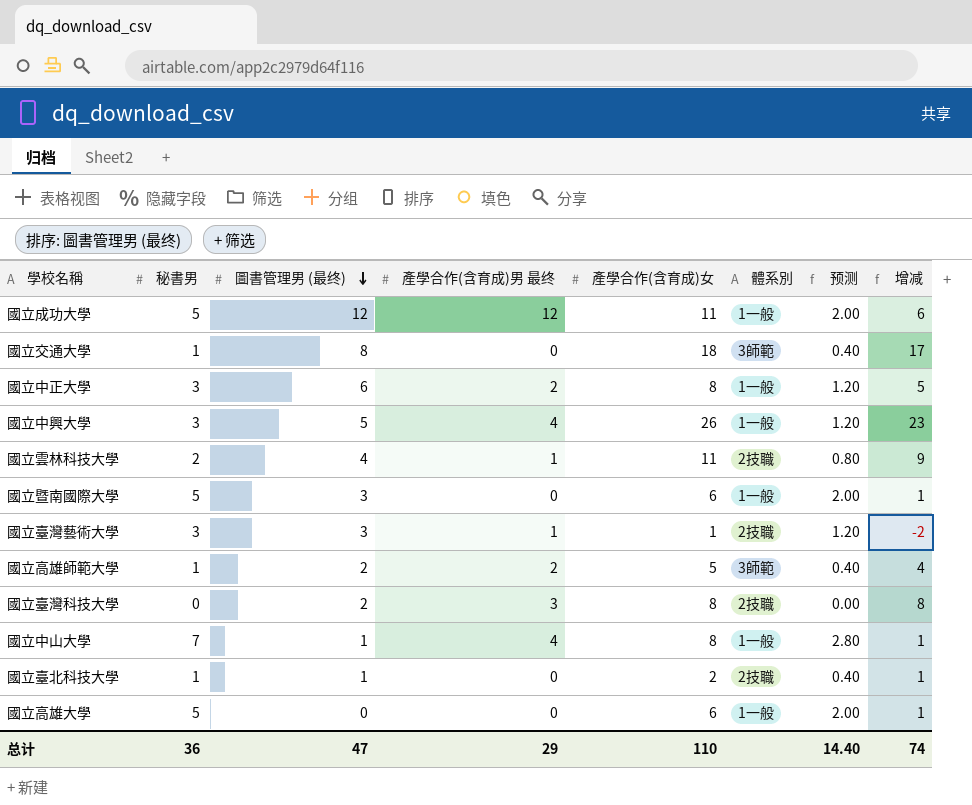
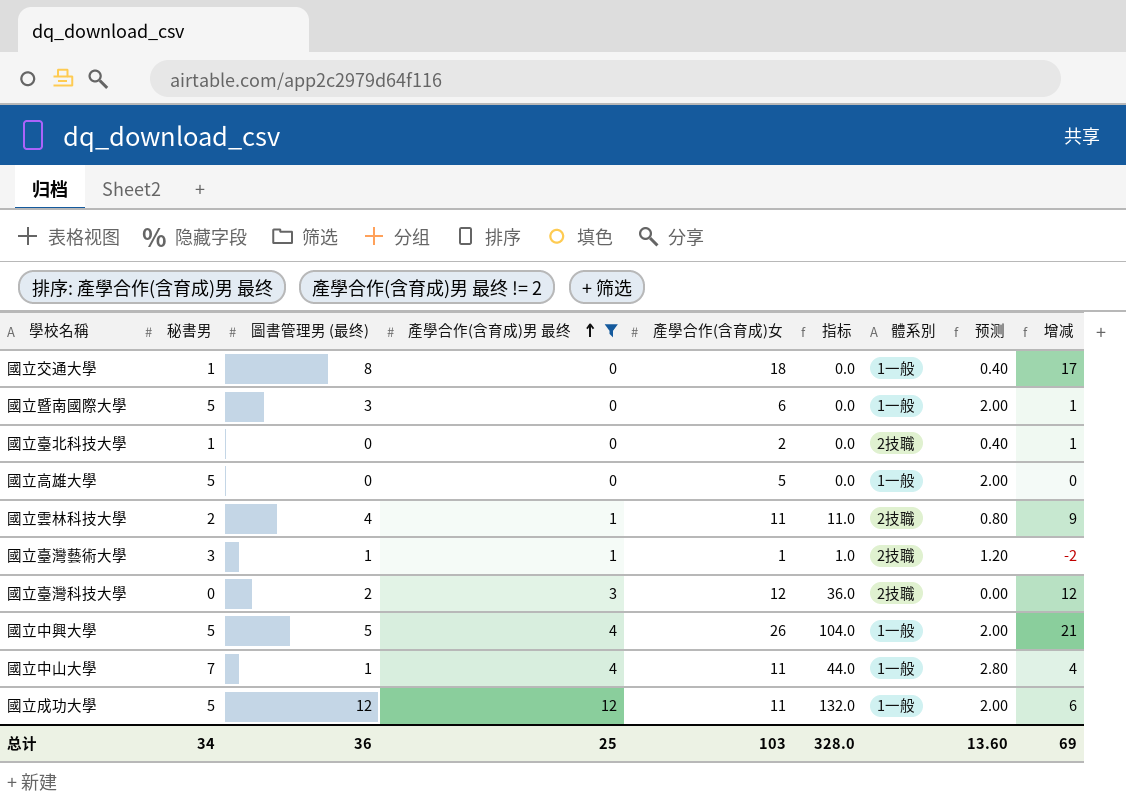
filter: none -> 產學合作(含育成)男 最终 != 2
row order: 圖書管理男 (最终) descending -> 產學合作(含育成)男 最终 ascending
column 指标 | formula: none -> [產學合作(含育成)男 最终] * [產學合作(含育成)女]
國立交通大學 | 體系別: 3師範 -> 1一般
國立臺北科技大學 | 圖書管理男 (最终): 1 -> 0
國立高雄大學 | 產學合作(含育成)女: 6 -> 5
國立高雄大學 | 增减: 1 -> 0
國立臺灣藝術大學 | 圖書管理男 (最终): 3 -> 1
國立臺灣科技大學 | 產學合作(含育成)女: 8 -> 12
國立臺灣科技大學 | 增减: 8 -> 12
國立中興大學 | 秘書男: 3 -> 5
國立中興大學 | 预测: 1.20 -> 2.00
國立中興大學 | 增减: 23 -> 21
國立中山大學 | 產學合作(含育成)女: 8 -> 11
國立中山大學 | 增减: 1 -> 4
总计 | 秘書男: 36 -> 34
总计 | 圖書管理男 (最终): 47 -> 36
总计 | 產學合作(含育成)男 最终: 29 -> 25
总计 | 產學合作(含育成)女: 110 -> 103
总计 | 预测: 14.40 -> 13.60
总计 | 增减: 74 -> 69

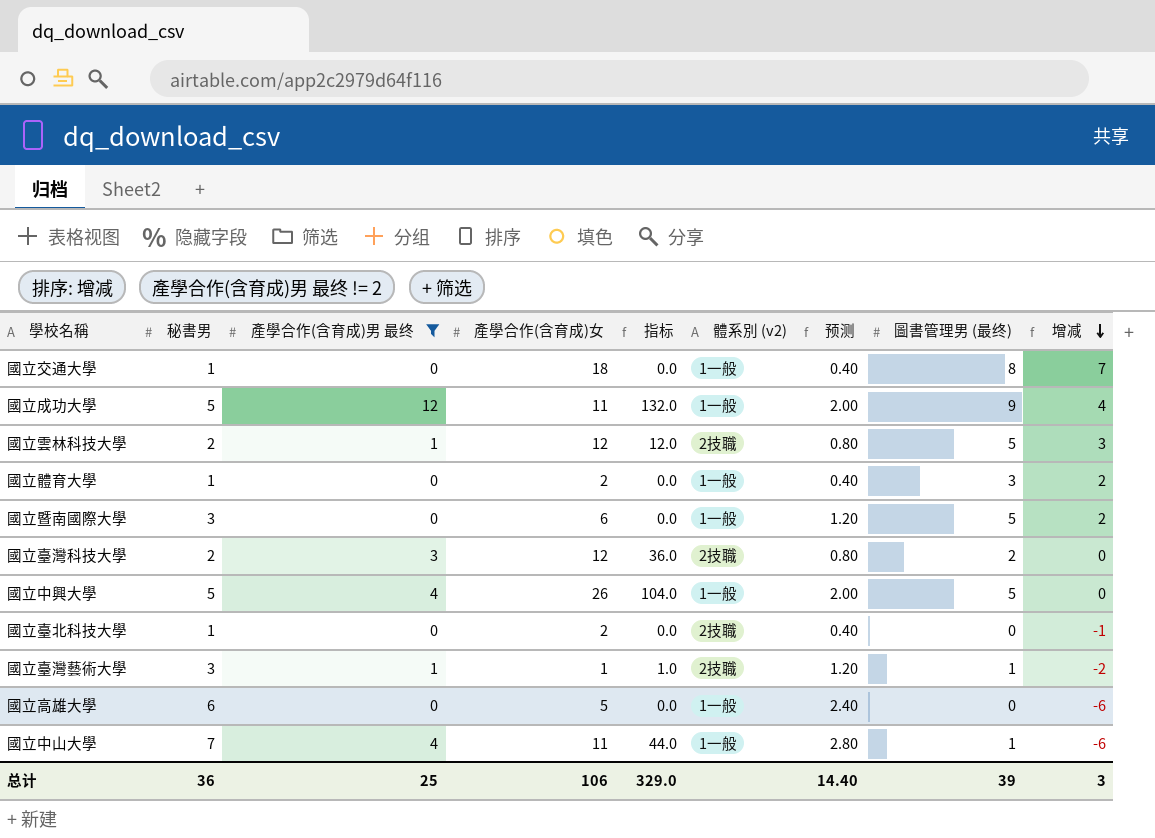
row order: 產學合作(含育成)男 最终 ascending -> 增减 descending
column name: 體系別 -> 體系別 (v2)
column 圖書管理男 (最终) | position: 3 -> 8
column 增减 | formula: [產學合作(含育成)女] - [秘書男] -> [圖書管理男 (最终)] - [秘書男]
國立成功大學 | 圖書管理男 (最终): 12 -> 9
國立雲林科技大學 | 產學合作(含育成)女: 11 -> 12
國立雲林科技大學 | 指标: 11.0 -> 12.0
國立雲林科技大學 | 圖書管理男 (最终): 4 -> 5
row 國立體育大學: none -> 1 | 0 | 2 | 0.0 | 1一般 | 0.40 | 3 | 2
國立暨南國際大學 | 秘書男: 5 -> 3
國立暨南國際大學 | 预测: 2.00 -> 1.20
國立暨南國際大學 | 圖書管理男 (最终): 3 -> 5
國立臺灣科技大學 | 秘書男: 0 -> 2
國立臺灣科技大學 | 预测: 0.00 -> 0.80
國立高雄大學 | 秘書男: 5 -> 6
國立高雄大學 | 预测: 2.00 -> 2.40
总计 | 秘書男: 34 -> 36
总计 | 產學合作(含育成)女: 103 -> 106
总计 | 指标: 328.0 -> 329.0
总计 | 预测: 13.60 -> 14.40
总计 | 圖書管理男 (最终): 36 -> 39
总计 | 增减: 69 -> 3

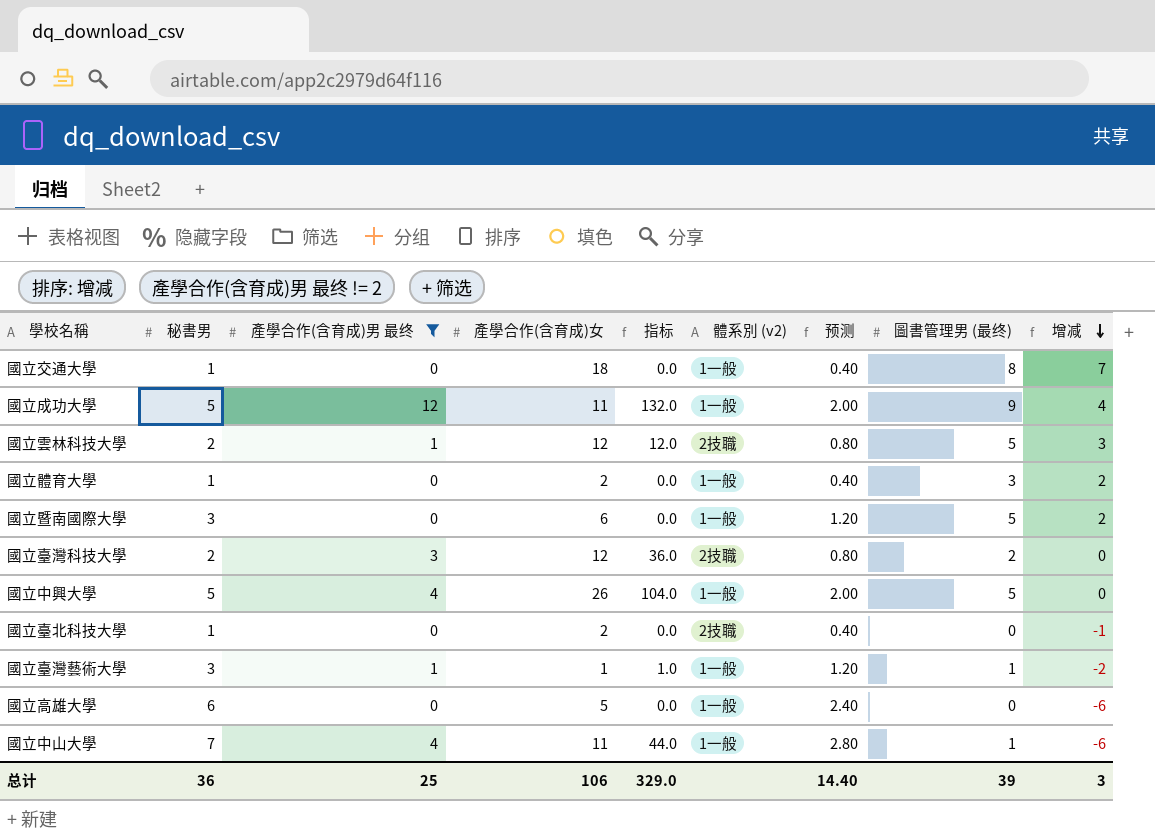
國立臺灣藝術大學 | 體系別 (v2): 2技職 -> 1一般

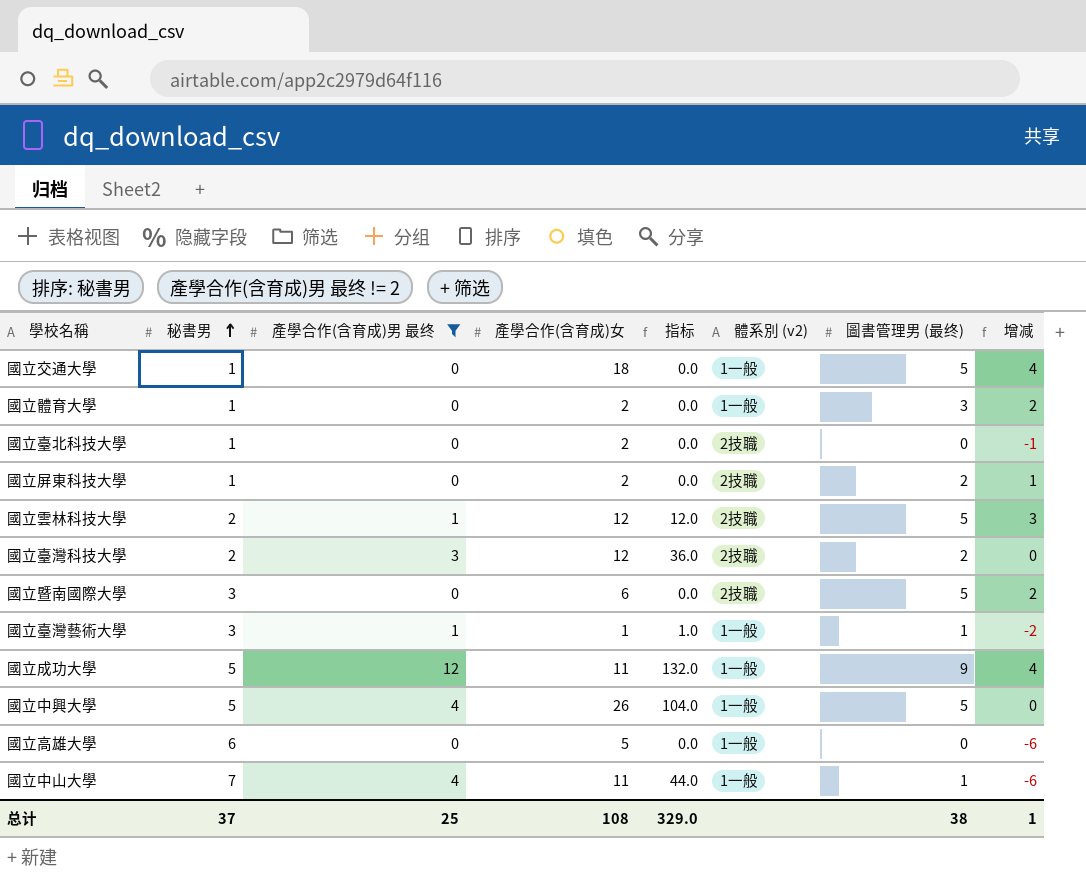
row order: 增减 descending -> 秘書男 ascending
column 预测 | formula: [秘書男] * 0.4 -> none
國立交通大學 | 圖書管理男 (最终): 8 -> 5
國立交通大學 | 增减: 7 -> 4
row 國立屏東科技大學: none -> 1 | 0 | 2 | 0.0 | 2技職 | 2 | 1
國立暨南國際大學 | 體系別 (v2): 1一般 -> 2技職
总计 | 秘書男: 36 -> 37
总计 | 產學合作(含育成)女: 106 -> 108
总计 | 圖書管理男 (最终): 39 -> 38
总计 | 增减: 3 -> 1

